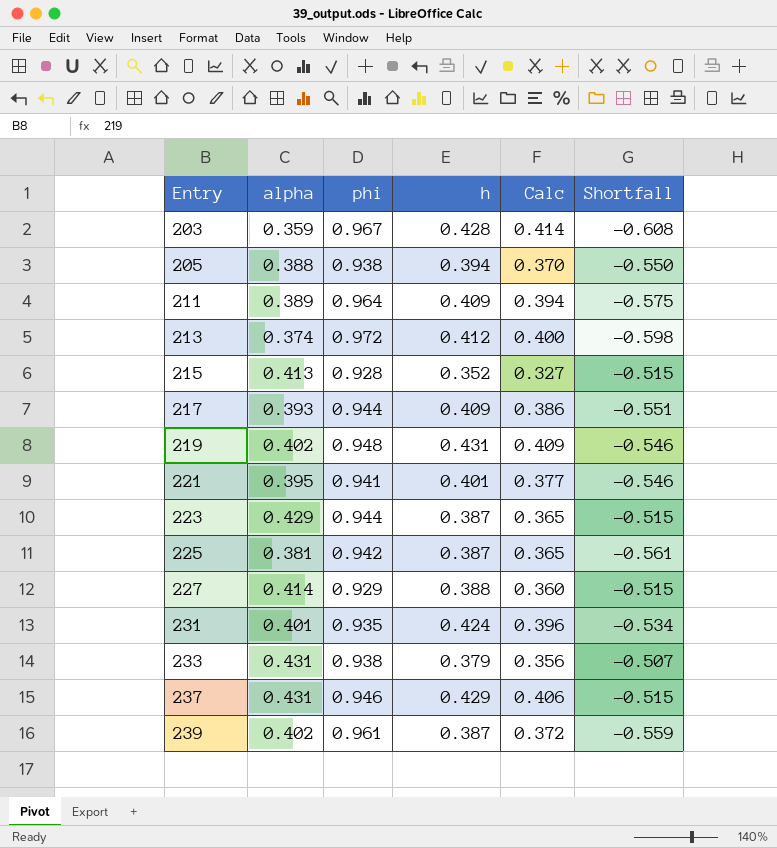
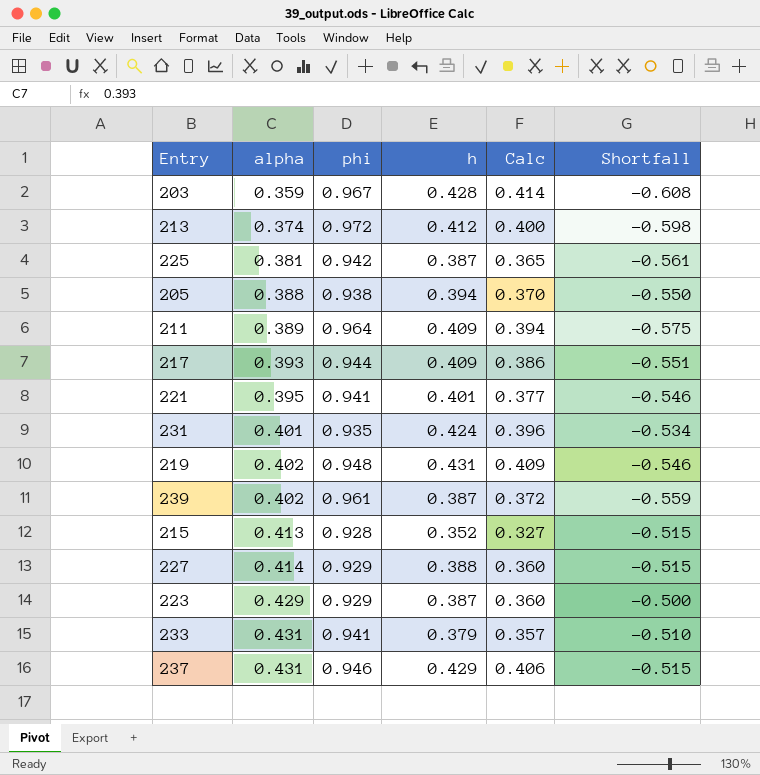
row order: Entry ascending -> alpha ascending
223 | phi: 0.944 -> 0.929
223 | Calc: 0.365 -> 0.360
223 | Shortfall: -0.515 -> -0.500
233 | phi: 0.938 -> 0.941
233 | Calc: 0.356 -> 0.357
233 | Shortfall: -0.507 -> -0.510

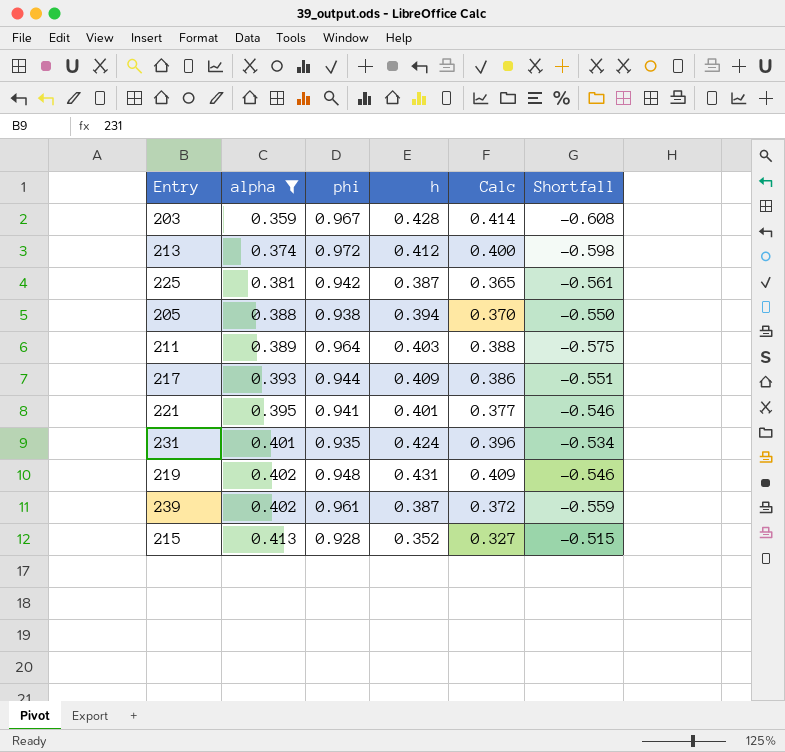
filter: none -> alpha <= 0.413
211 | h: 0.409 -> 0.403
211 | Calc: 0.394 -> 0.388

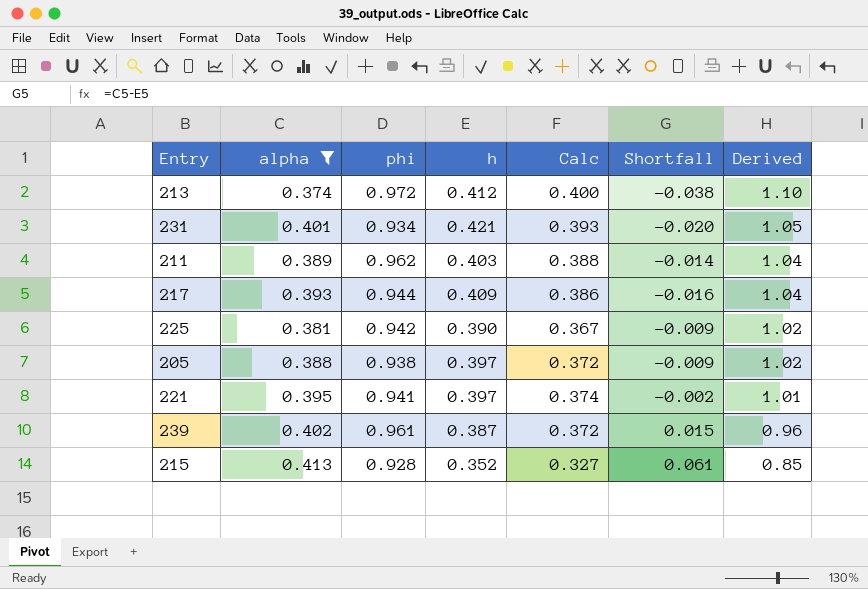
row order: alpha ascending -> Derived descending
column Shortfall | formula: [alpha] - [phi] -> [alpha] - [h]
column Derived | formula: none -> [h] / [alpha]
row 203: 0.359 | 0.967 | 0.428 | 0.414 | -0.608 -> none
row 219: 0.402 | 0.948 | 0.431 | 0.409 | -0.546 -> none
231 | phi: 0.935 -> 0.934
231 | h: 0.424 -> 0.421
231 | Calc: 0.396 -> 0.393
211 | phi: 0.964 -> 0.962
225 | h: 0.387 -> 0.390
225 | Calc: 0.365 -> 0.367
205 | h: 0.394 -> 0.397
205 | Calc: 0.370 -> 0.372
221 | h: 0.401 -> 0.397
221 | Calc: 0.377 -> 0.374

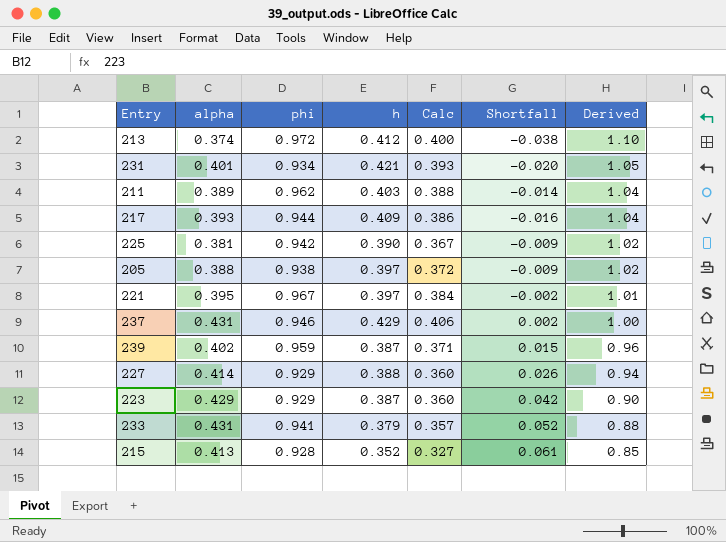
filter: alpha <= 0.413 -> none
221 | phi: 0.941 -> 0.967
221 | Calc: 0.374 -> 0.384
239 | phi: 0.961 -> 0.959
239 | Calc: 0.372 -> 0.371

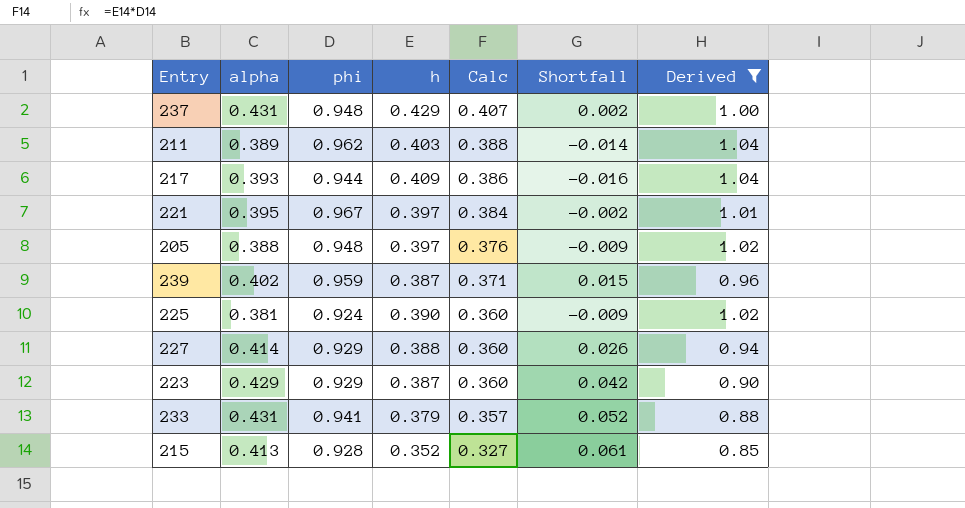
filter: none -> Derived <= 1.04
row order: Derived descending -> Calc descending
237 | phi: 0.946 -> 0.948
237 | Calc: 0.406 -> 0.407
205 | phi: 0.938 -> 0.948
205 | Calc: 0.372 -> 0.376
225 | phi: 0.942 -> 0.924
225 | Calc: 0.367 -> 0.360

